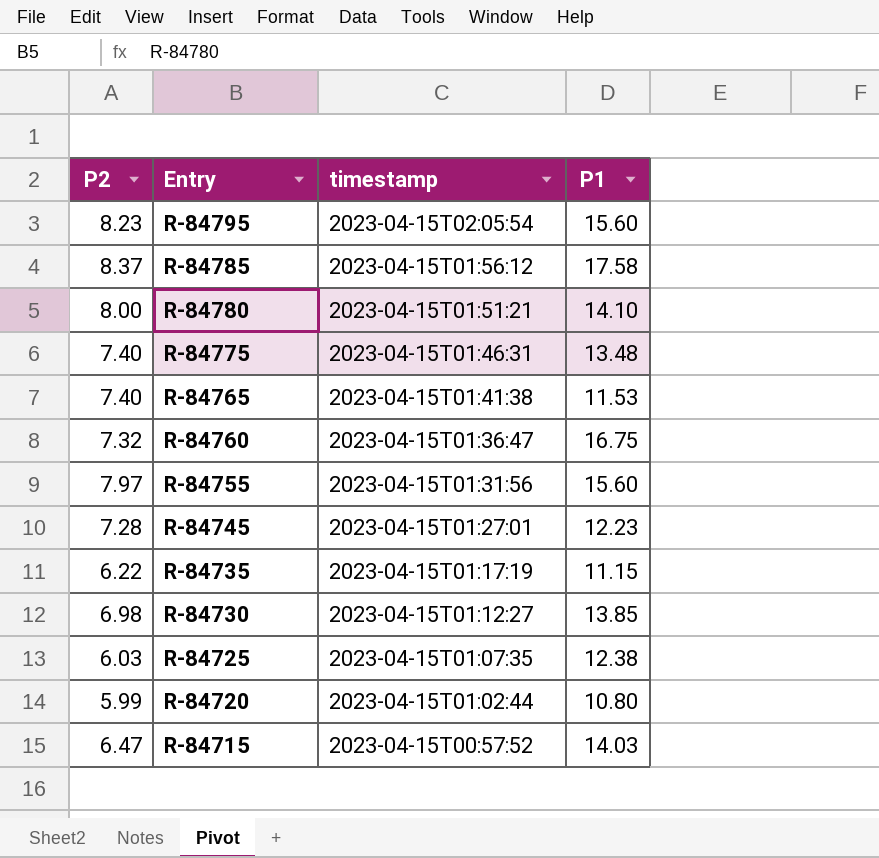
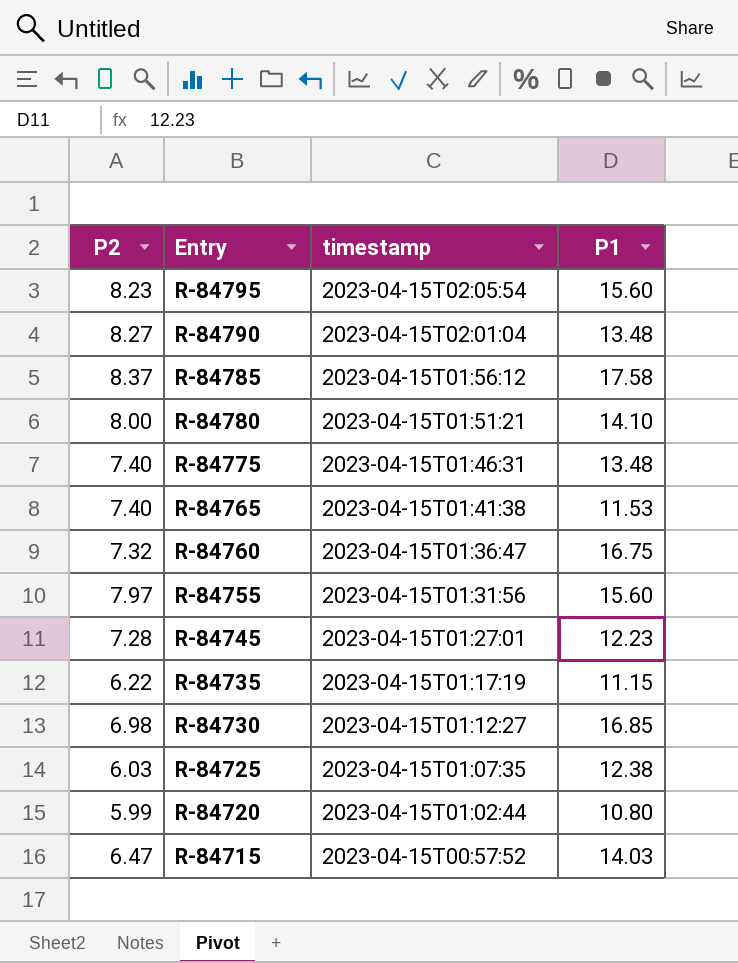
row R-84790: none -> 8.27 | 2023-04-15T02:01:04 | 13.48
R-84730 | P1: 13.85 -> 16.85

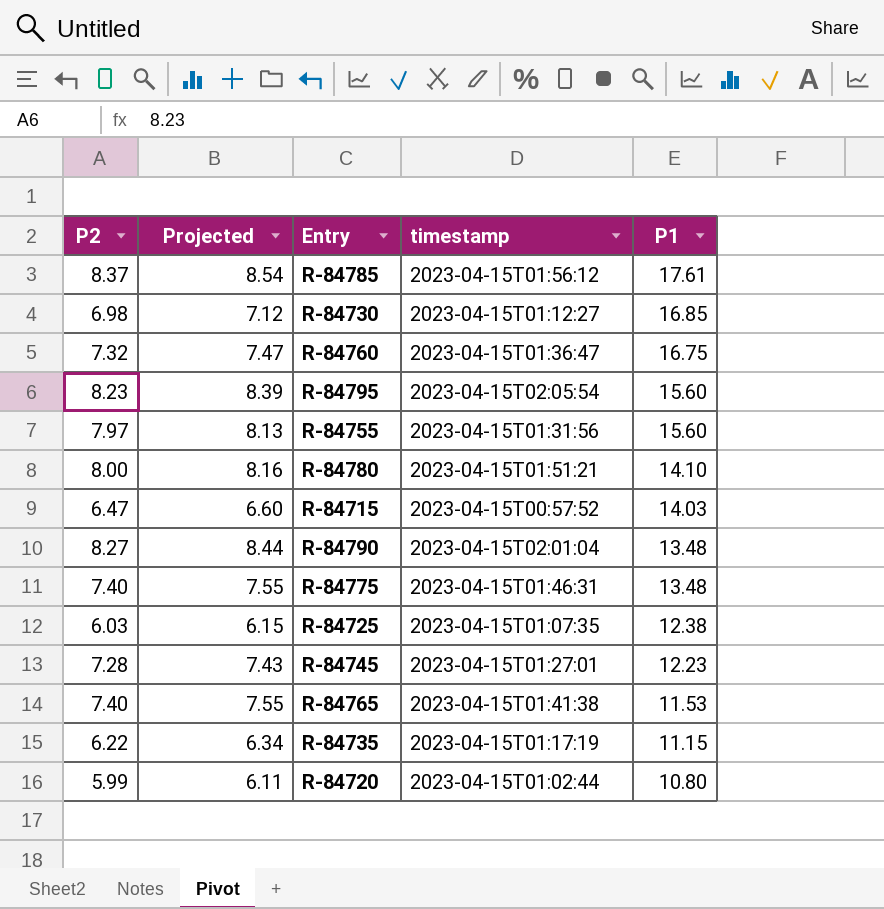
row order: Entry descending -> P1 descending
column Projected | formula: none -> [P2] * 1.02
R-84785 | P1: 17.58 -> 17.61

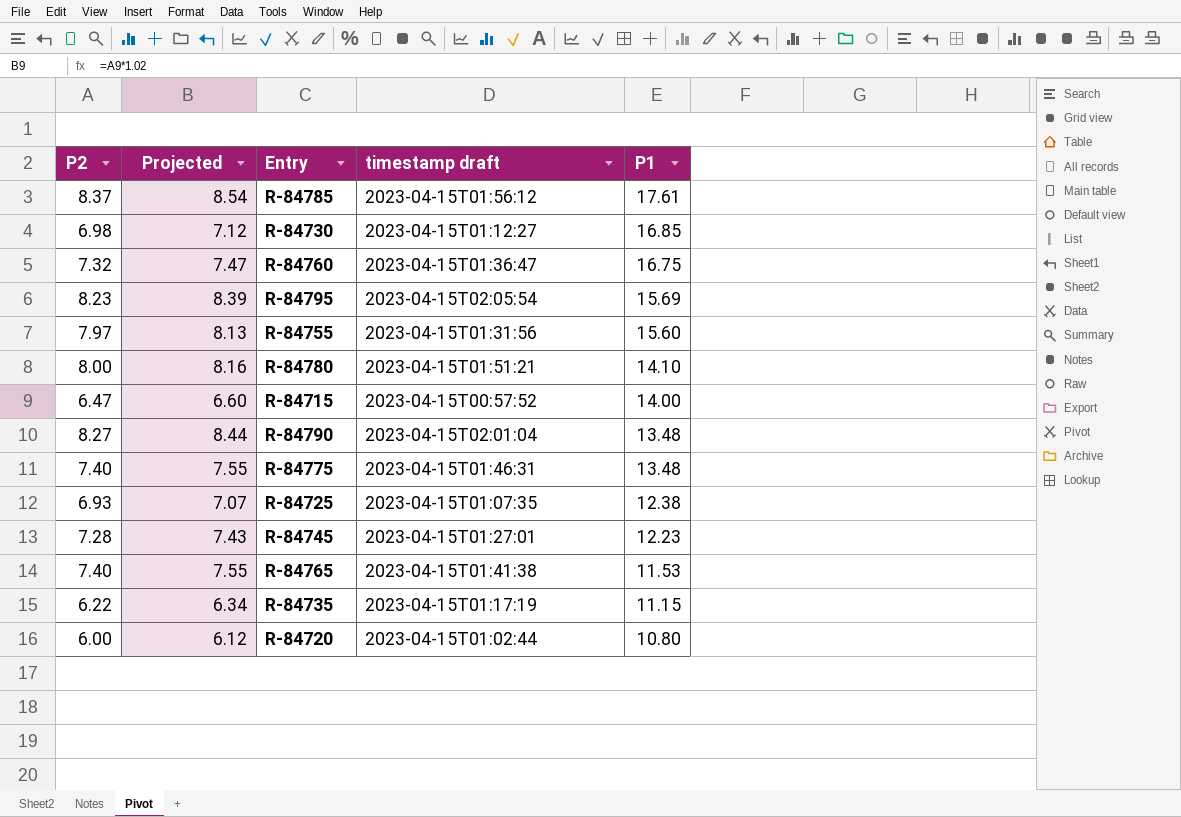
column name: timestamp -> timestamp draft
R-84795 | P1: 15.60 -> 15.69
R-84715 | P1: 14.03 -> 14.00
R-84725 | P2: 6.03 -> 6.93
R-84725 | Projected: 6.15 -> 7.07
R-84720 | P2: 5.99 -> 6.00
R-84720 | Projected: 6.11 -> 6.12

